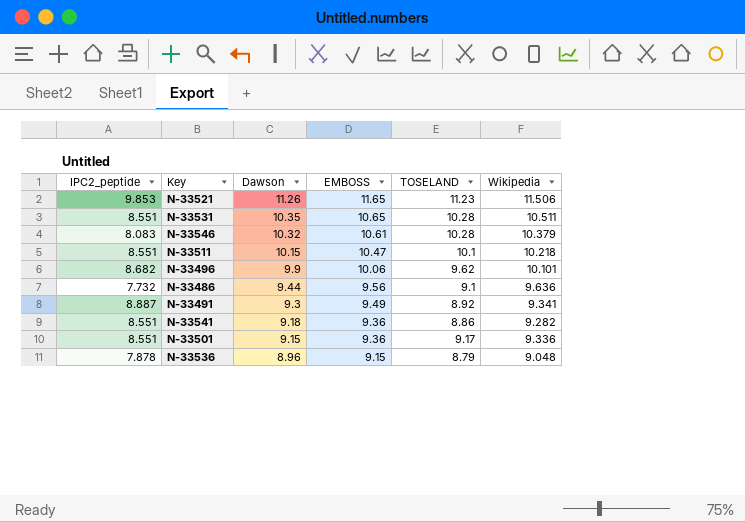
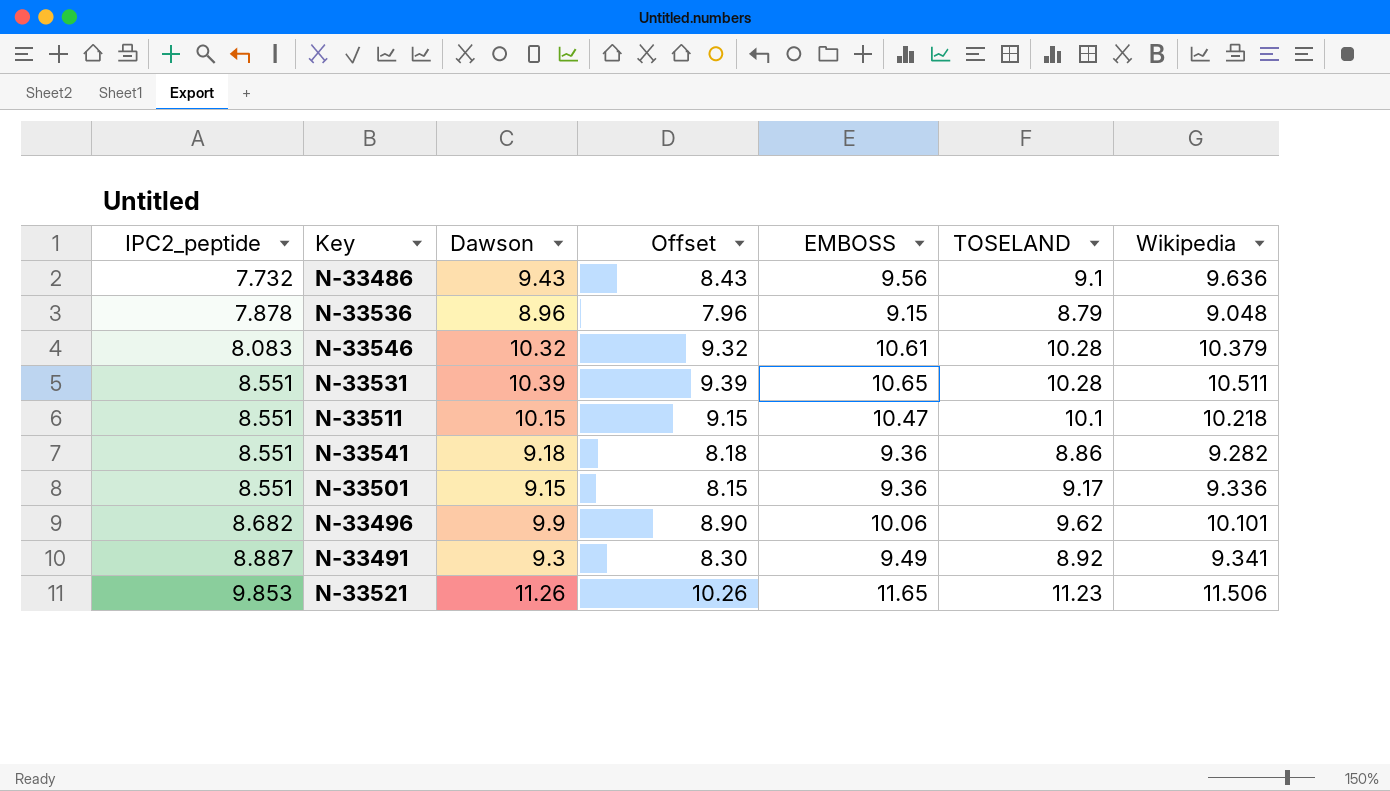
row order: Dawson descending -> IPC2_peptide ascending
column Offset | formula: none -> [Dawson] - 1
N-33486 | Dawson: 9.44 -> 9.43
N-33531 | Dawson: 10.35 -> 10.39

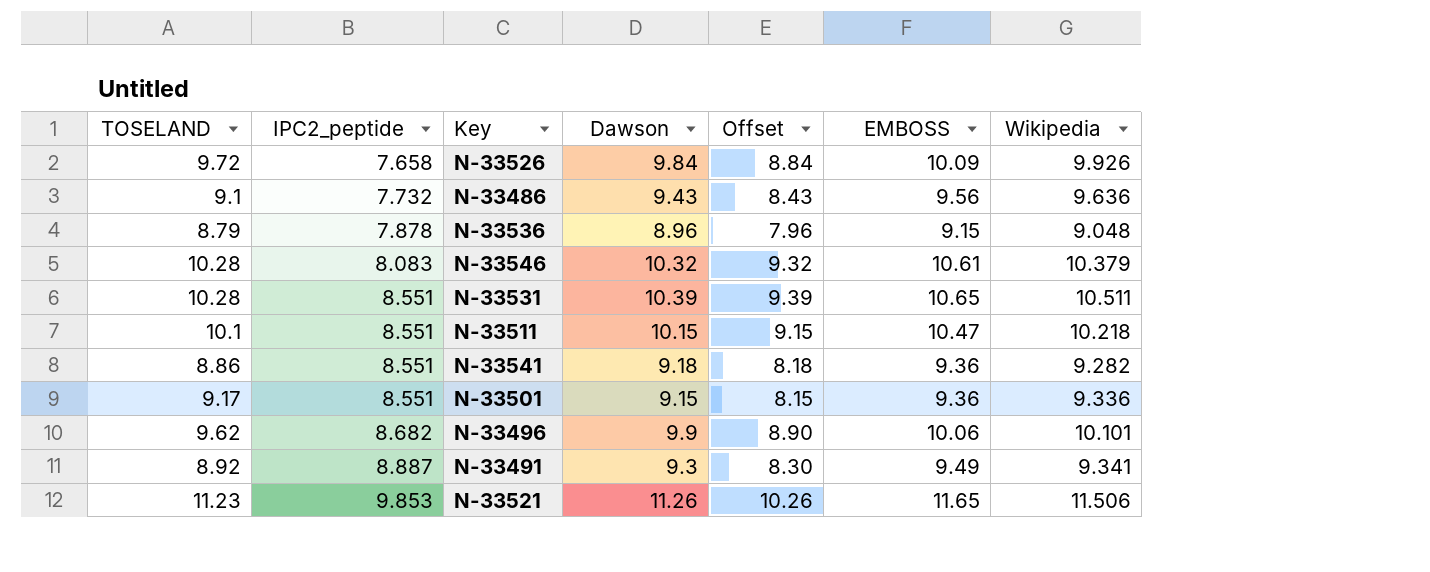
column TOSELAND | position: 6 -> 1
row N-33526: none -> 9.72 | 7.658 | 9.84 | 8.84 | 10.09 | 9.926

